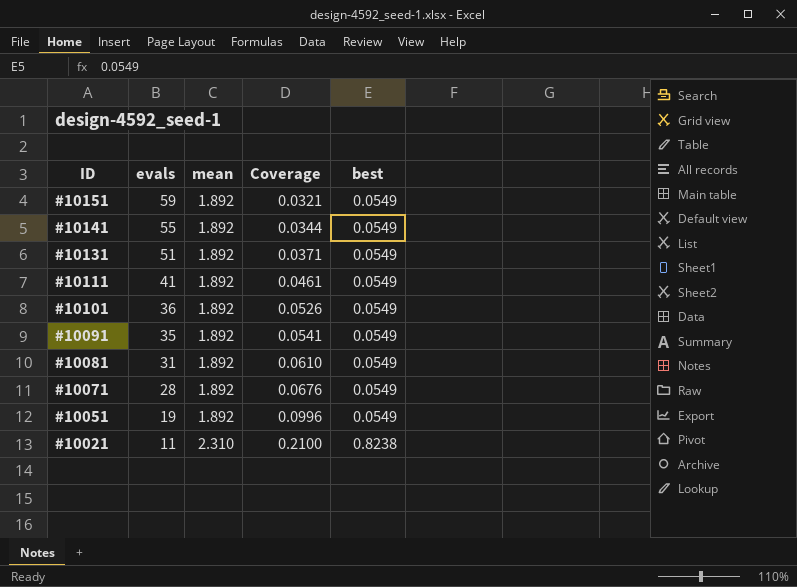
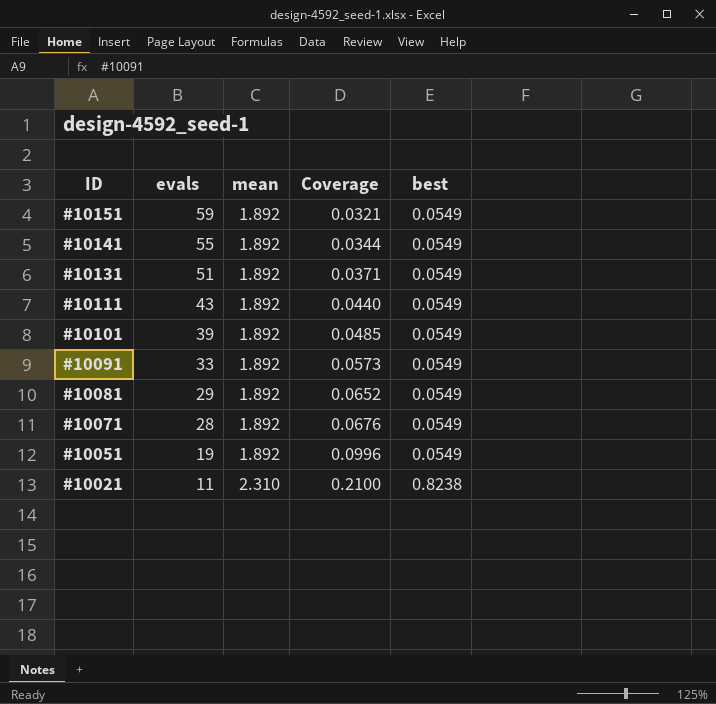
#10111 | evals: 41 -> 43
#10111 | Coverage: 0.0461 -> 0.0440
#10101 | evals: 36 -> 39
#10101 | Coverage: 0.0526 -> 0.0485
#10091 | evals: 35 -> 33
#10091 | Coverage: 0.0541 -> 0.0573
#10081 | evals: 31 -> 29
#10081 | Coverage: 0.0610 -> 0.0652

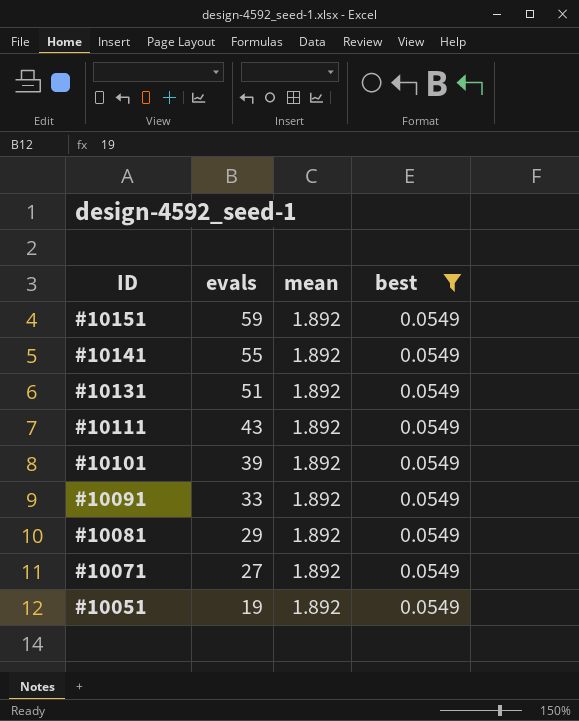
filter: none -> best = 0.0549
column Coverage | formula: [mean] / [evals] -> none
#10071 | evals: 28 -> 27

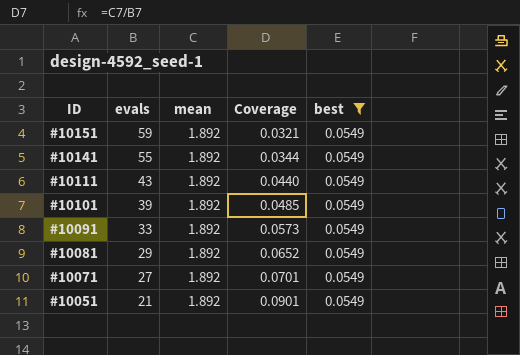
column Coverage | formula: none -> [mean] / [evals]
row #10131: 51 | 1.892 | 0.0549 -> none
#10051 | evals: 19 -> 21

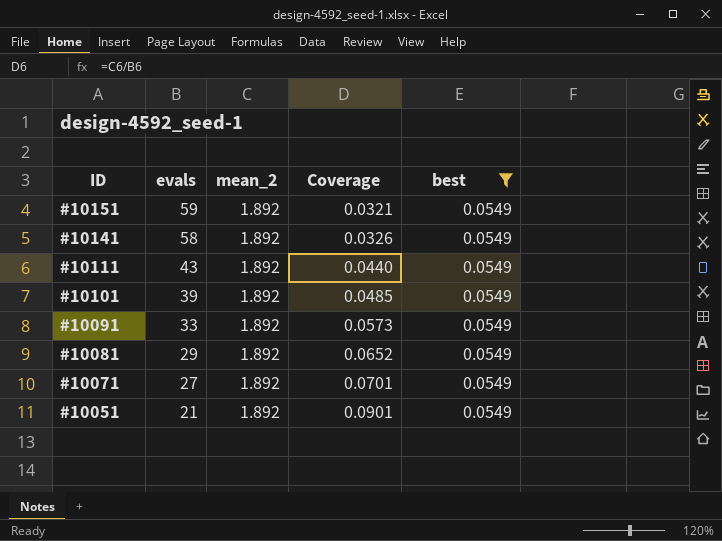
column name: mean -> mean_2
#10141 | evals: 55 -> 58
#10141 | Coverage: 0.0344 -> 0.0326

